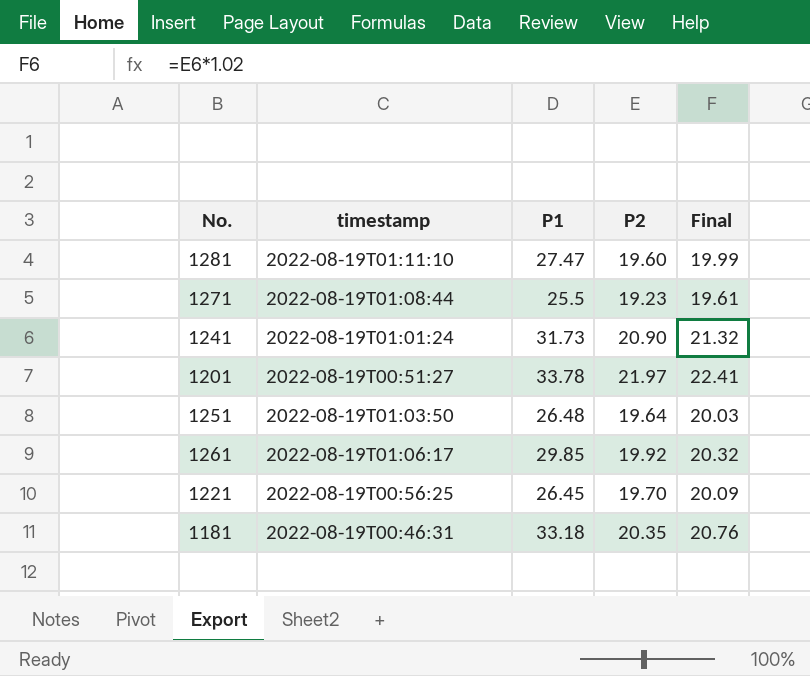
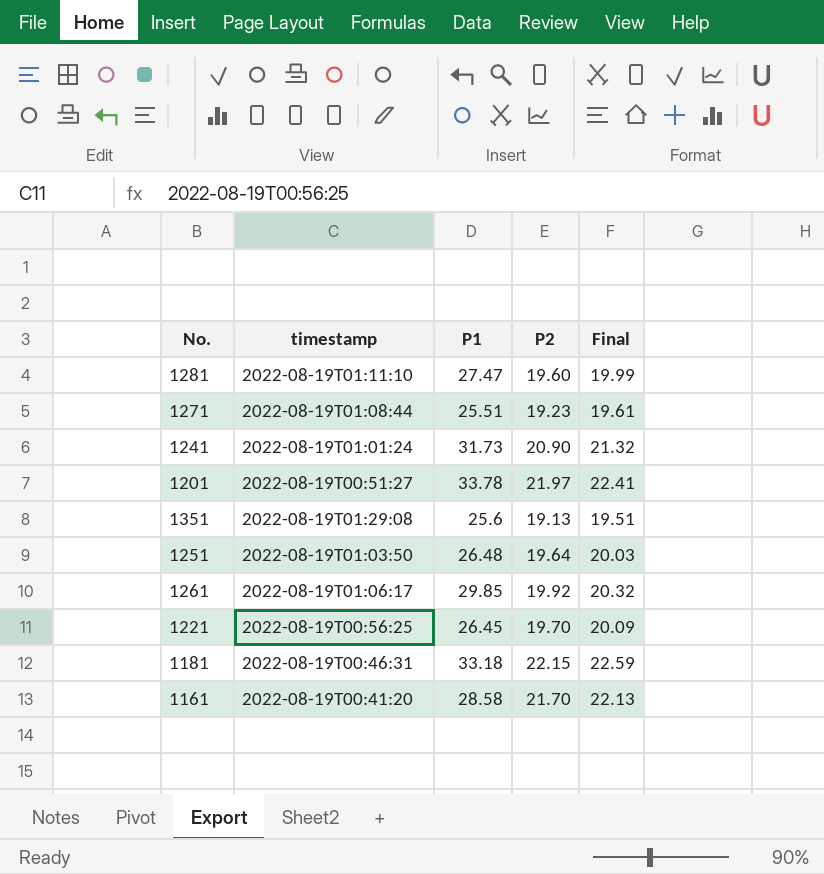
1271 | P1: 25.5 -> 25.51
row 1351: none -> 2022-08-19T01:29:08 | 25.6 | 19.13 | 19.51
1181 | P2: 20.35 -> 22.15
1181 | Final: 20.76 -> 22.59
row 1161: none -> 2022-08-19T00:41:20 | 28.58 | 21.70 | 22.13

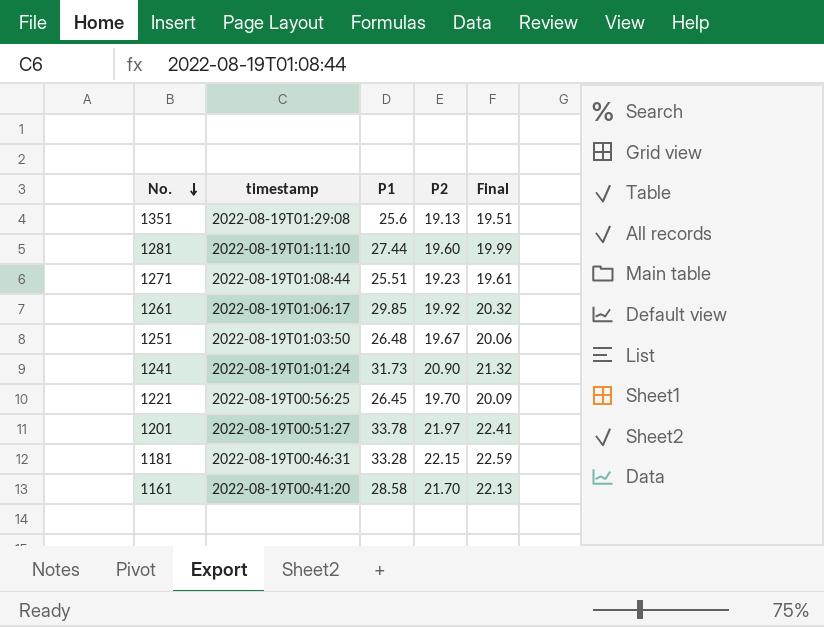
row order: none -> No. descending
1281 | P1: 27.47 -> 27.44
1251 | P2: 19.64 -> 19.67
1251 | Final: 20.03 -> 20.06
1181 | P1: 33.18 -> 33.28

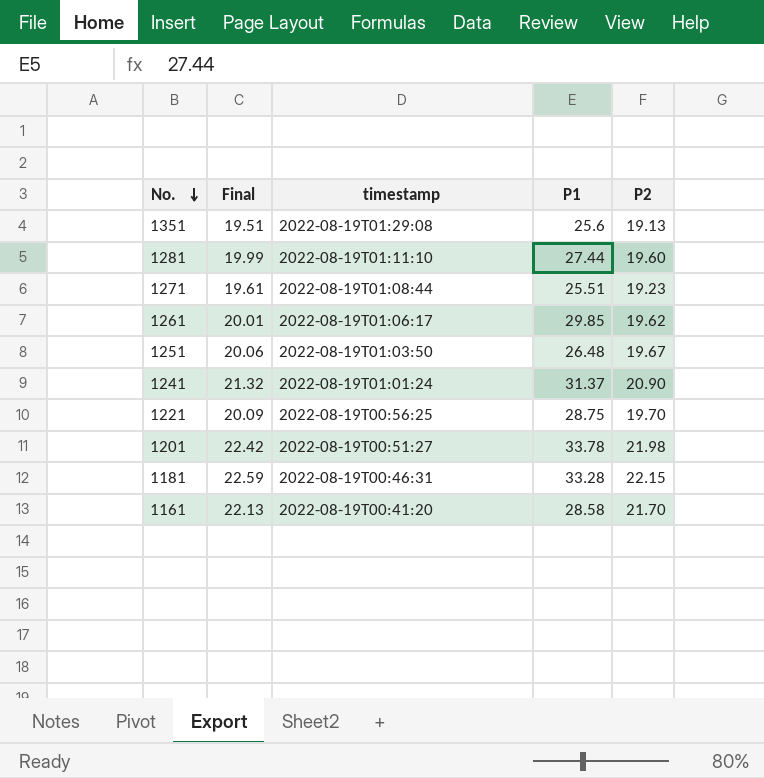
column Final | position: 5 -> 2
1261 | Final: 20.32 -> 20.01
1261 | P2: 19.92 -> 19.62
1241 | P1: 31.73 -> 31.37
1221 | P1: 26.45 -> 28.75
1201 | Final: 22.41 -> 22.42
1201 | P2: 21.97 -> 21.98

